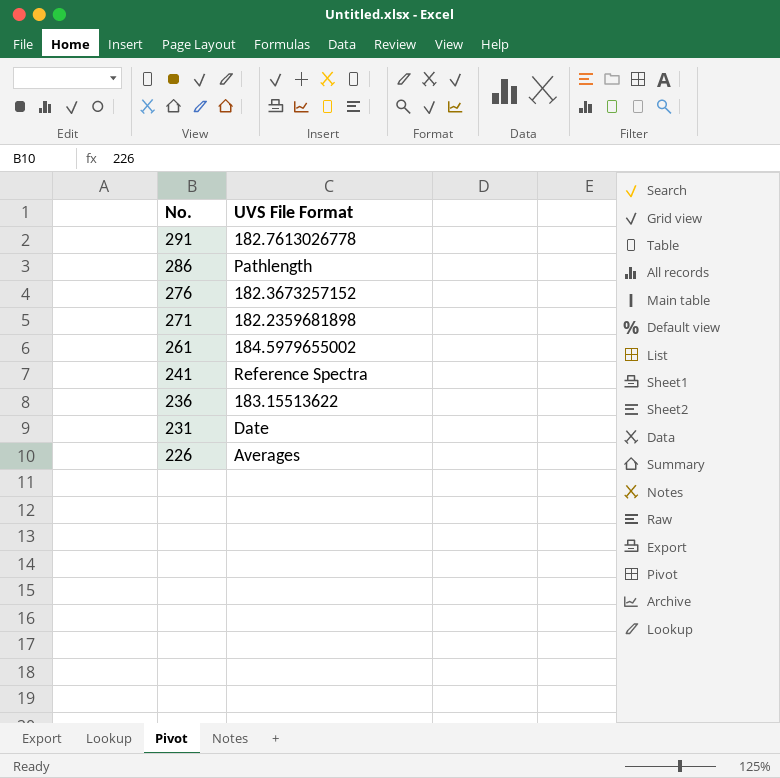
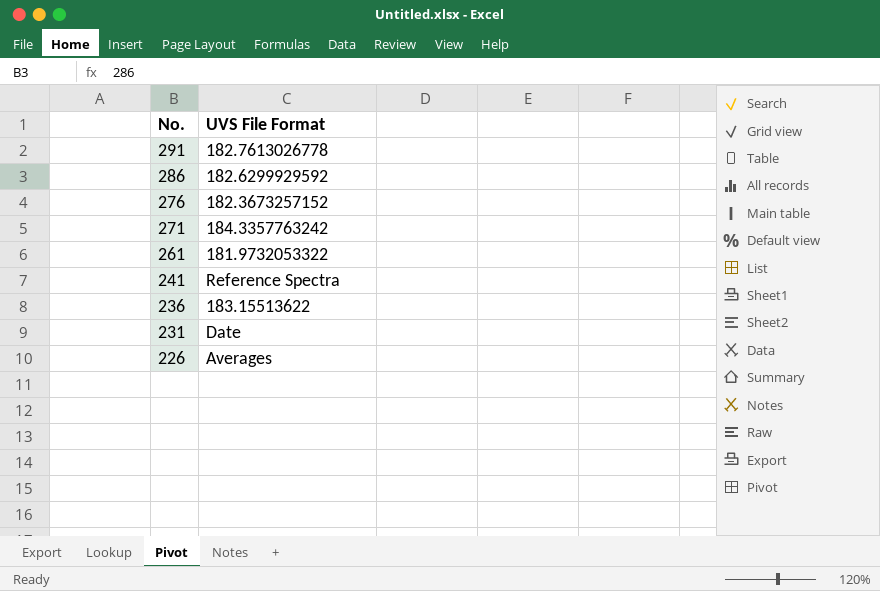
286 | UVS File Format: Pathlength -> 182.6299929592
271 | UVS File Format: 182.2359681898 -> 184.3357763242
261 | UVS File Format: 184.5979655002 -> 181.9732053322

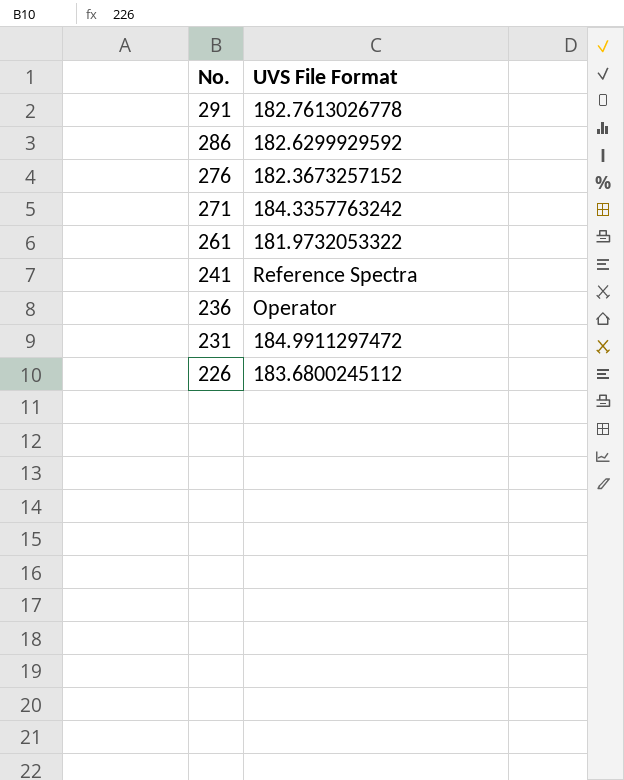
236 | UVS File Format: 183.15513622 -> Operator
231 | UVS File Format: Date -> 184.9911297472
226 | UVS File Format: Averages -> 183.6800245112

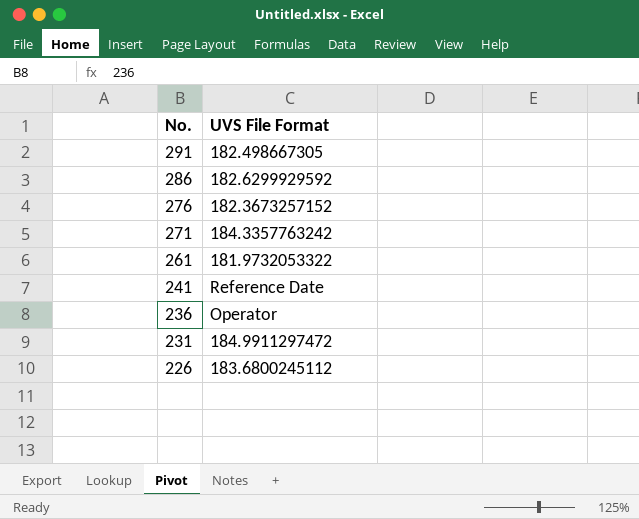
291 | UVS File Format: 182.7613026778 -> 182.498667305
241 | UVS File Format: Reference Spectra -> Reference Date

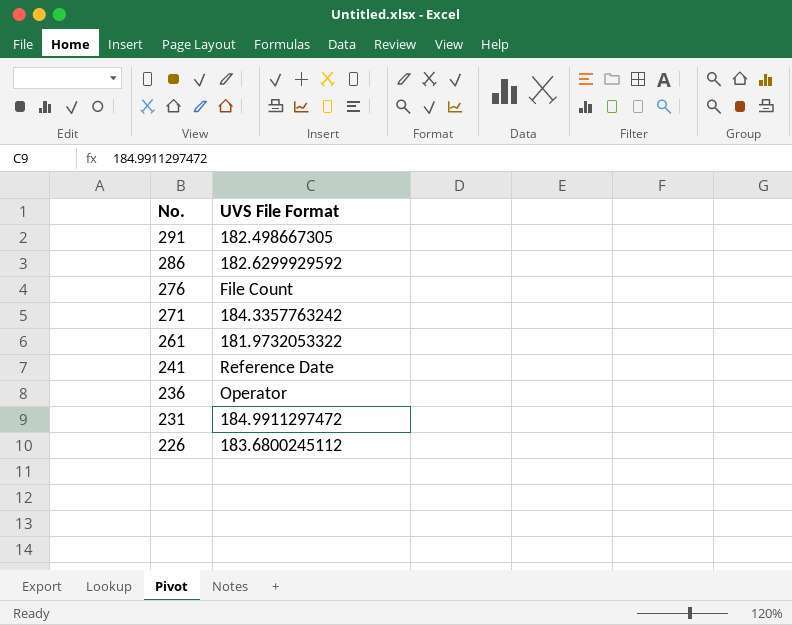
276 | UVS File Format: 182.3673257152 -> File Count

